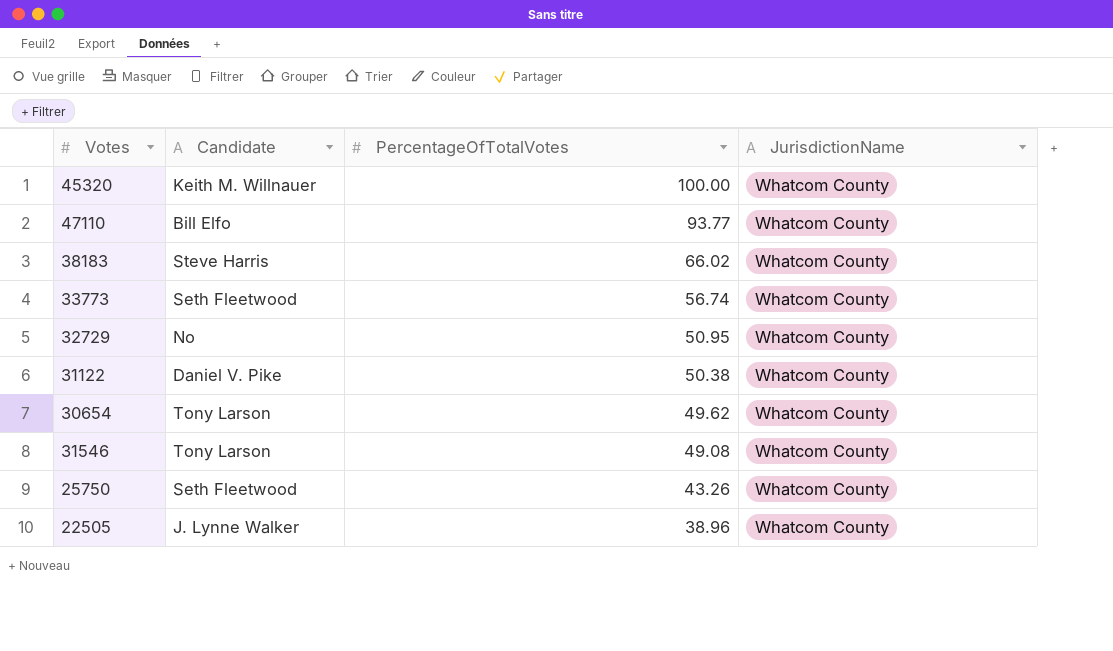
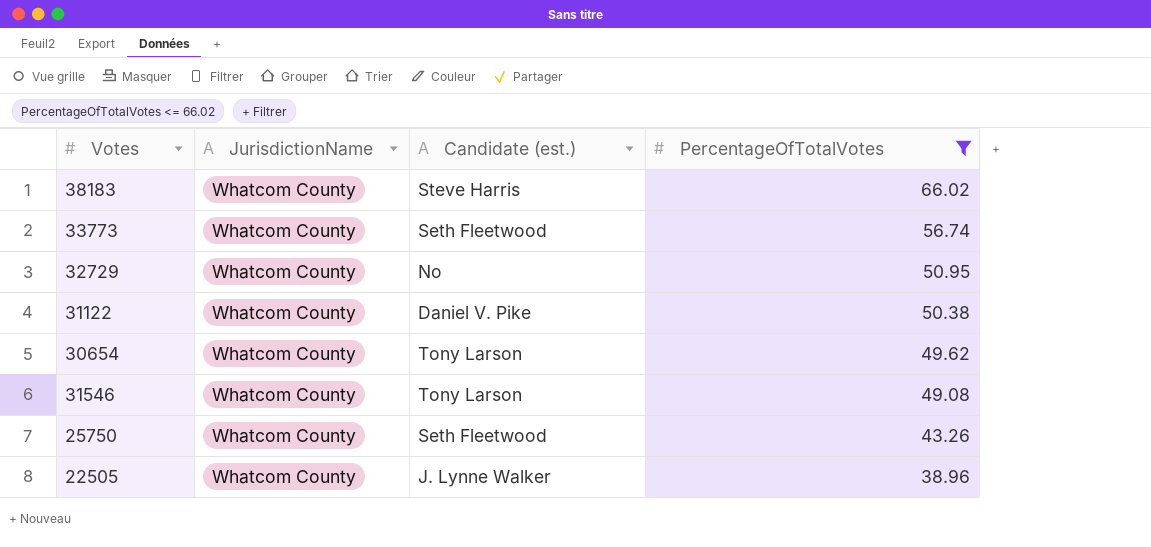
filter: none -> PercentageOfTotalVotes <= 66.02
column JurisdictionName | position: 4 -> 2
column name: Candidate -> Candidate (est.)

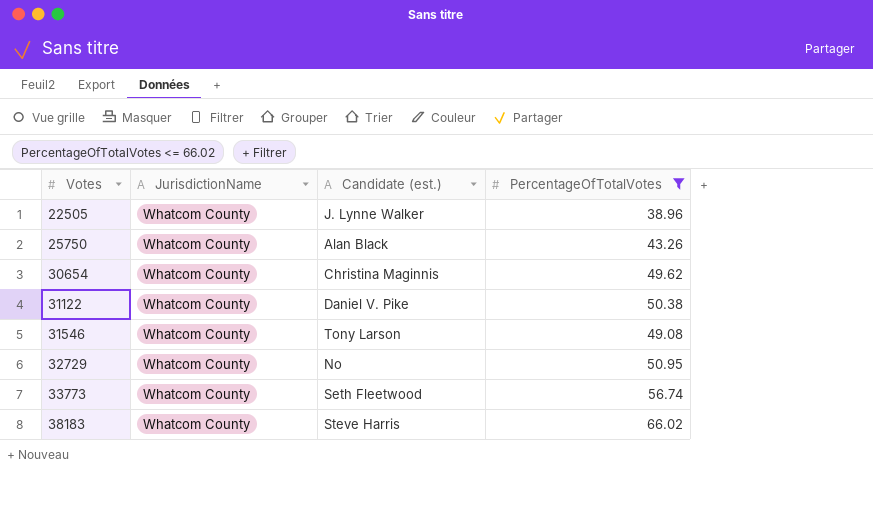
row order: PercentageOfTotalVotes descending -> Votes ascending
25750 | Candidate (est.): Seth Fleetwood -> Alan Black
30654 | Candidate (est.): Tony Larson -> Christina Maginnis

